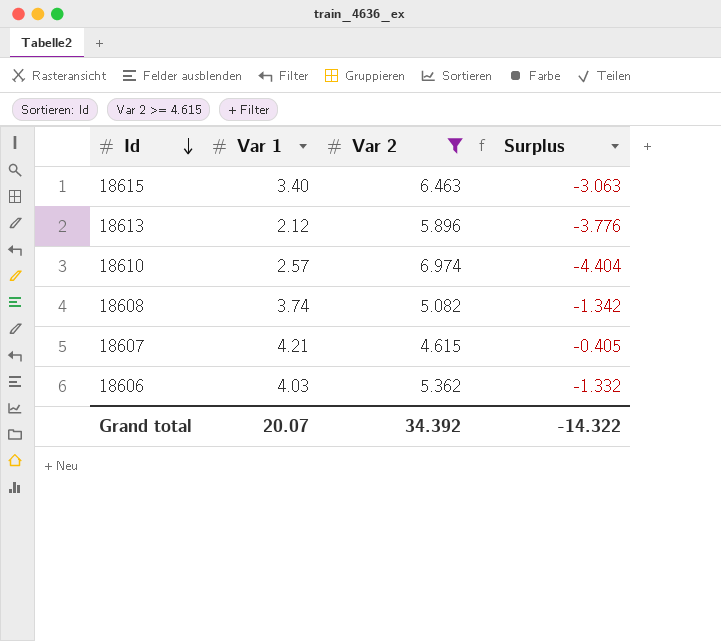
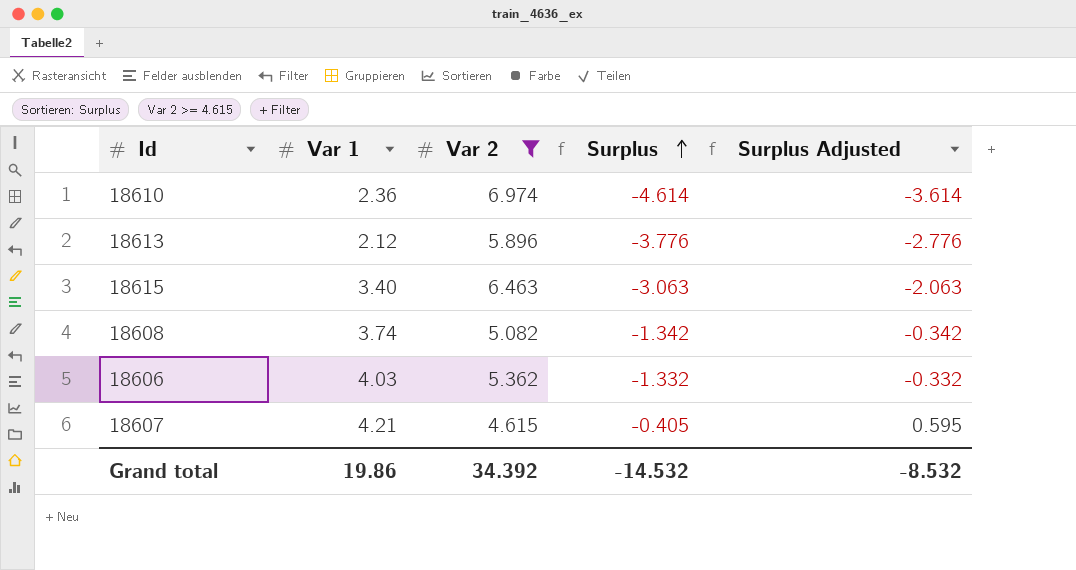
row order: Id descending -> Surplus ascending
column Surplus Adjusted | formula: none -> [Surplus] + 1
18610 | Var 1: 2.57 -> 2.36
18610 | Surplus: -4.404 -> -4.614
Grand total | Var 1: 20.07 -> 19.86
Grand total | Surplus: -14.322 -> -14.532

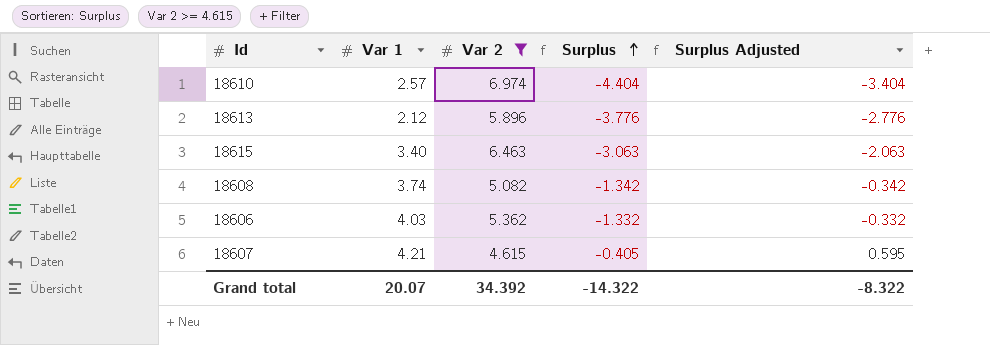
18610 | Var 1: 2.36 -> 2.57
18610 | Surplus: -4.614 -> -4.404
18610 | Surplus Adjusted: -3.614 -> -3.404
Grand total | Var 1: 19.86 -> 20.07
Grand total | Surplus: -14.532 -> -14.322
Grand total | Surplus Adjusted: -8.532 -> -8.322

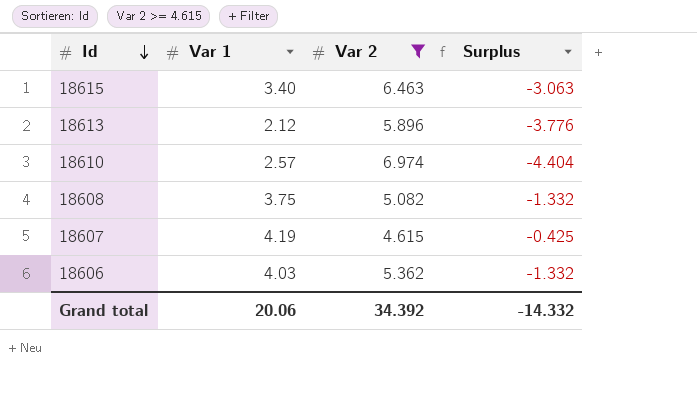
row order: Surplus ascending -> Id descending
column Surplus Adjusted | formula: [Surplus] + 1 -> none
18608 | Var 1: 3.74 -> 3.75
18608 | Surplus: -1.342 -> -1.332
18607 | Var 1: 4.21 -> 4.19
18607 | Surplus: -0.405 -> -0.425
Grand total | Var 1: 20.07 -> 20.06
Grand total | Surplus: -14.322 -> -14.332

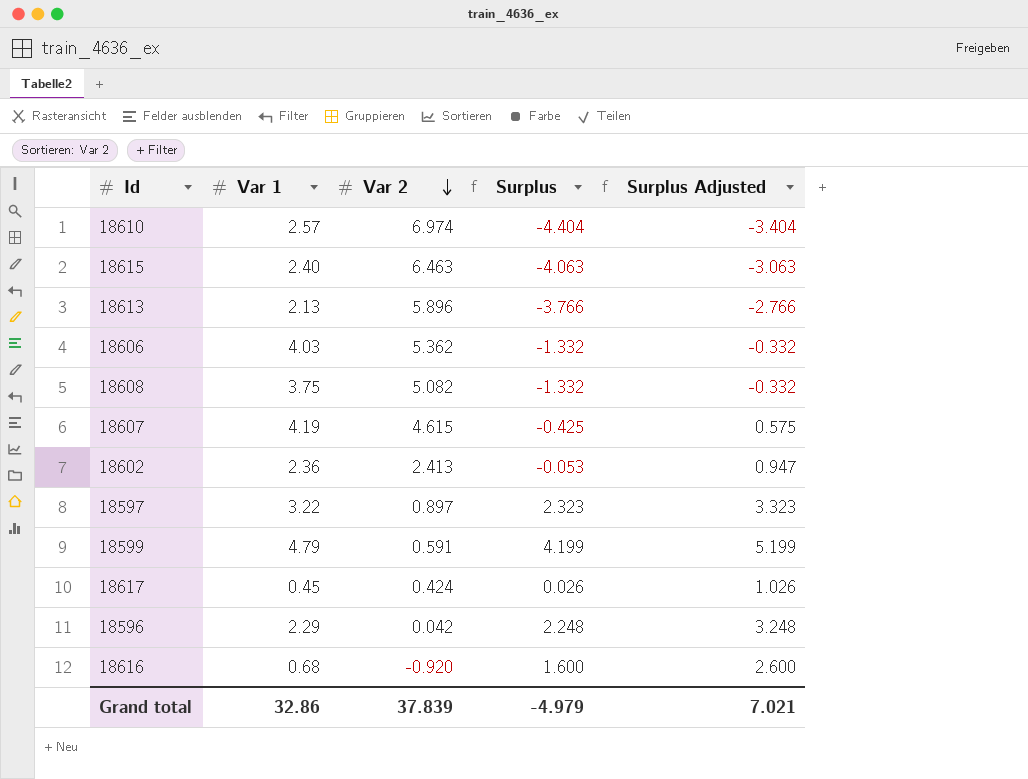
filter: Var 2 >= 4.615 -> none
row order: Id descending -> Var 2 descending
column Surplus Adjusted | formula: none -> [Surplus] + 1
18615 | Var 1: 3.40 -> 2.40
18615 | Surplus: -3.063 -> -4.063
18613 | Var 1: 2.12 -> 2.13
18613 | Surplus: -3.776 -> -3.766
Grand total | Var 1: 20.06 -> 32.86
Grand total | Var 2: 34.392 -> 37.839
Grand total | Surplus: -14.332 -> -4.979

